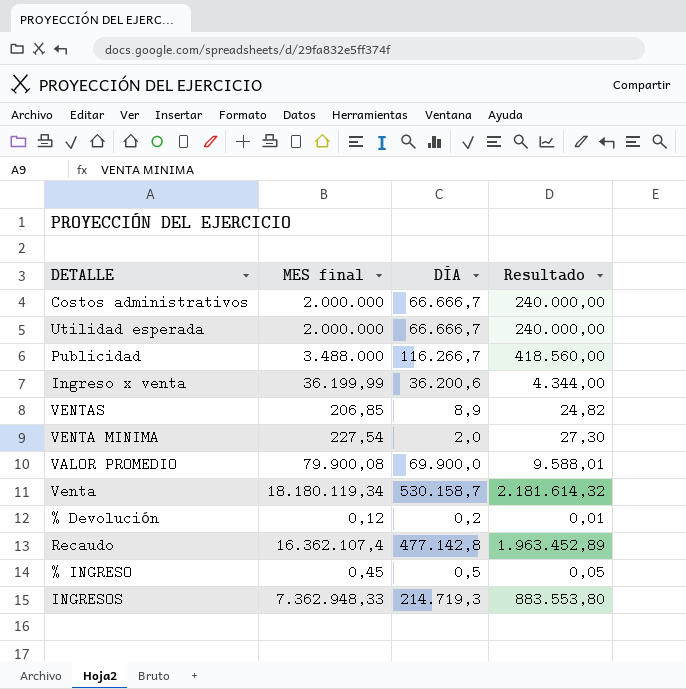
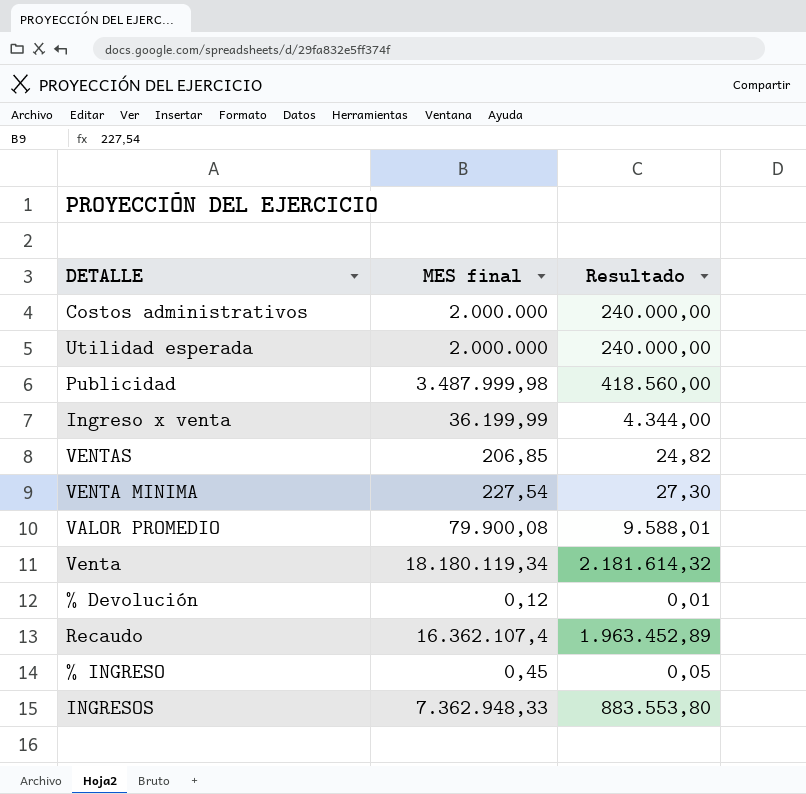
column DÍA | position: 3 -> none
Publicidad | MES final: 3.488.000 -> 3.487.999,98

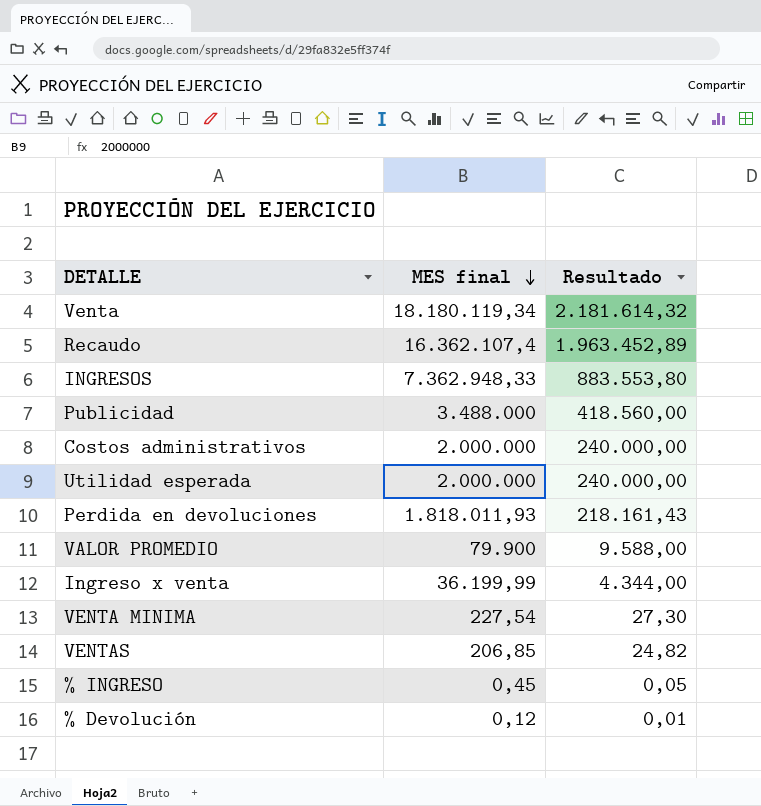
row order: none -> MES final descending
Publicidad | MES final: 3.487.999,98 -> 3.488.000
row Perdida en devoluciones: none -> 1.818.011,93 | 218.161,43
VALOR PROMEDIO | MES final: 79.900,08 -> 79.900
VALOR PROMEDIO | Resultado: 9.588,01 -> 9.588,00

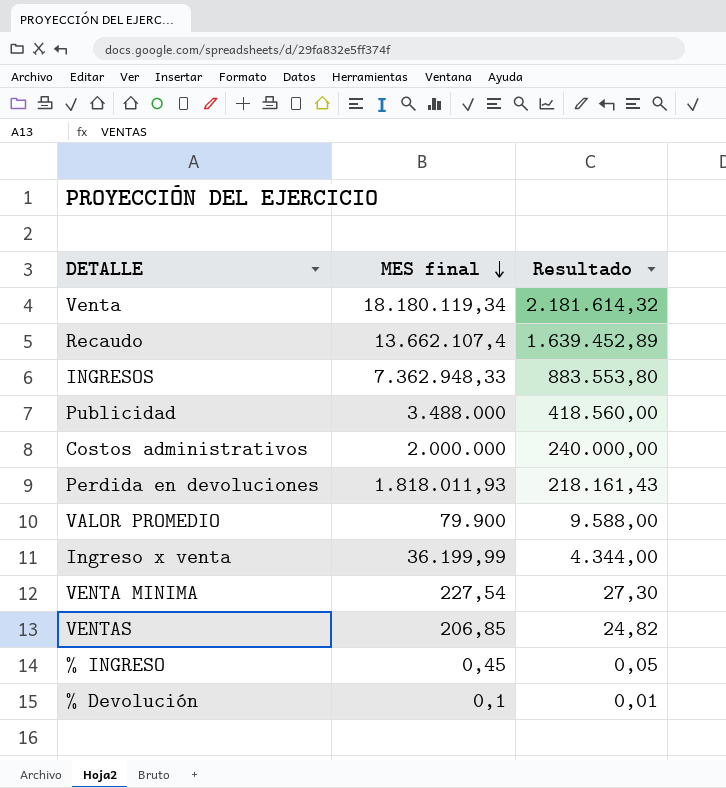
row Utilidad esperada: 2.000.000 | 240.000,00 -> none
Recaudo | MES final: 16.362.107,4 -> 13.662.107,4
Recaudo | Resultado: 1.963.452,89 -> 1.639.452,89
% Devolución | MES final: 0,12 -> 0,1

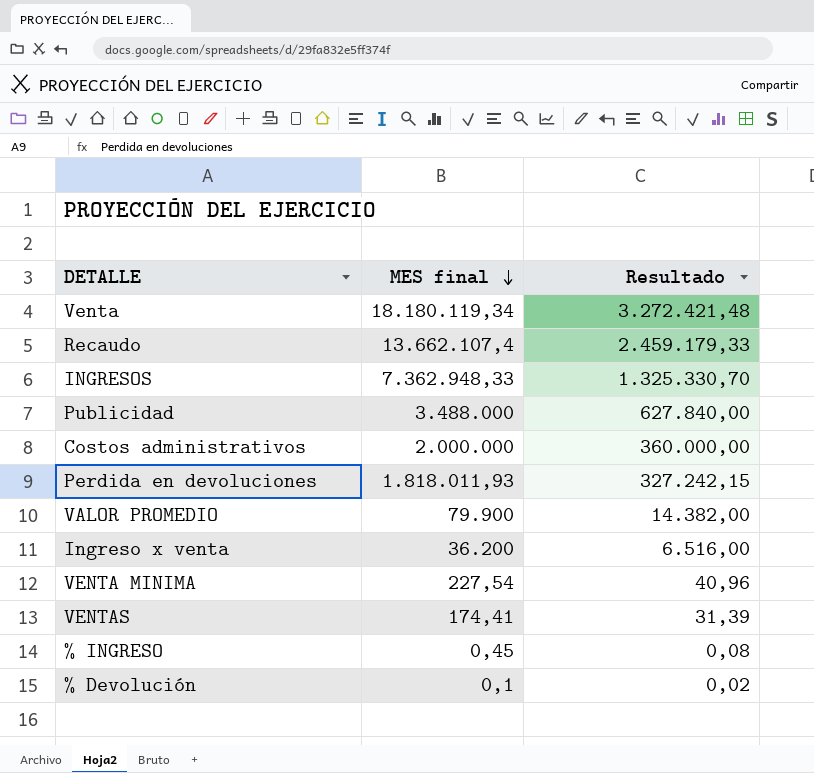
column Resultado | formula: [MES final] * 0,12 -> [MES final] * 0,18
Ingreso x venta | MES final: 36.199,99 -> 36.200
VENTAS | MES final: 206,85 -> 174,41

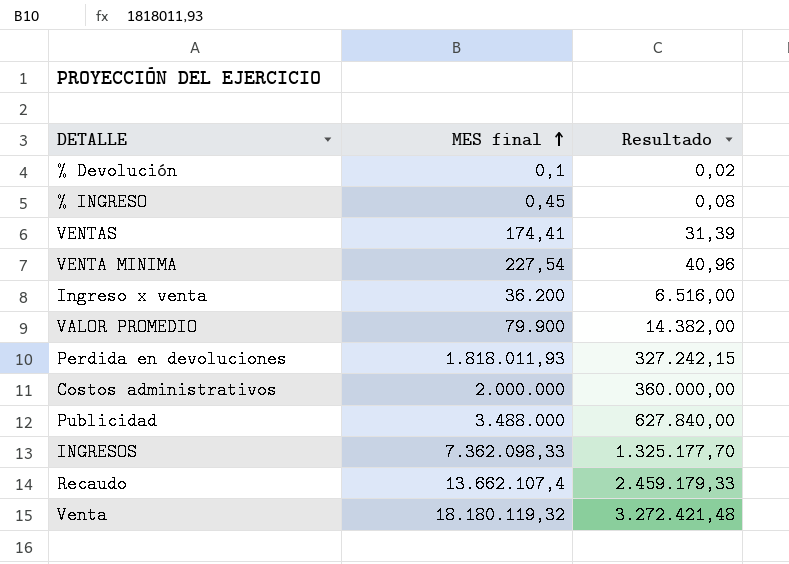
row order: MES final descending -> MES final ascending
INGRESOS | MES final: 7.362.948,33 -> 7.362.098,33
INGRESOS | Resultado: 1.325.330,70 -> 1.325.177,70
Venta | MES final: 18.180.119,34 -> 18.180.119,32

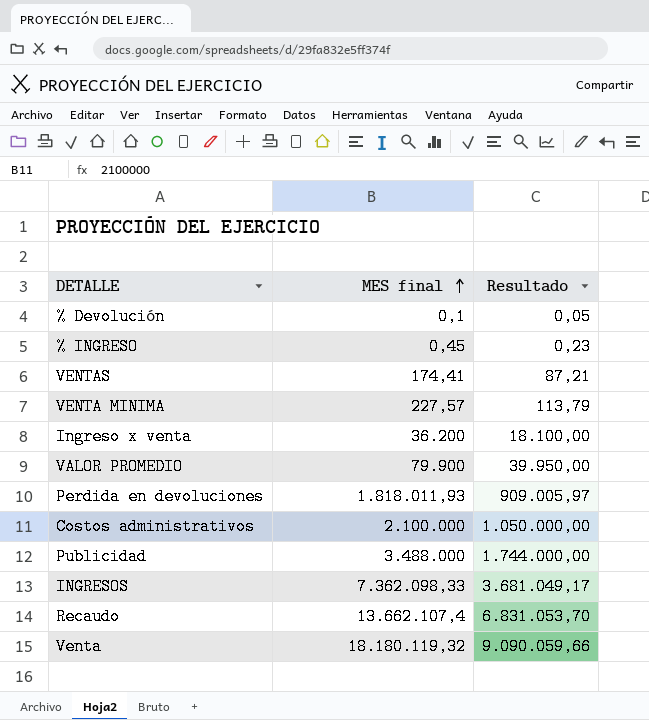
column Resultado | formula: [MES final] * 0,18 -> [MES final] * 0,5
VENTA MINIMA | MES final: 227,54 -> 227,57
Costos administrativos | MES final: 2.000.000 -> 2.100.000

